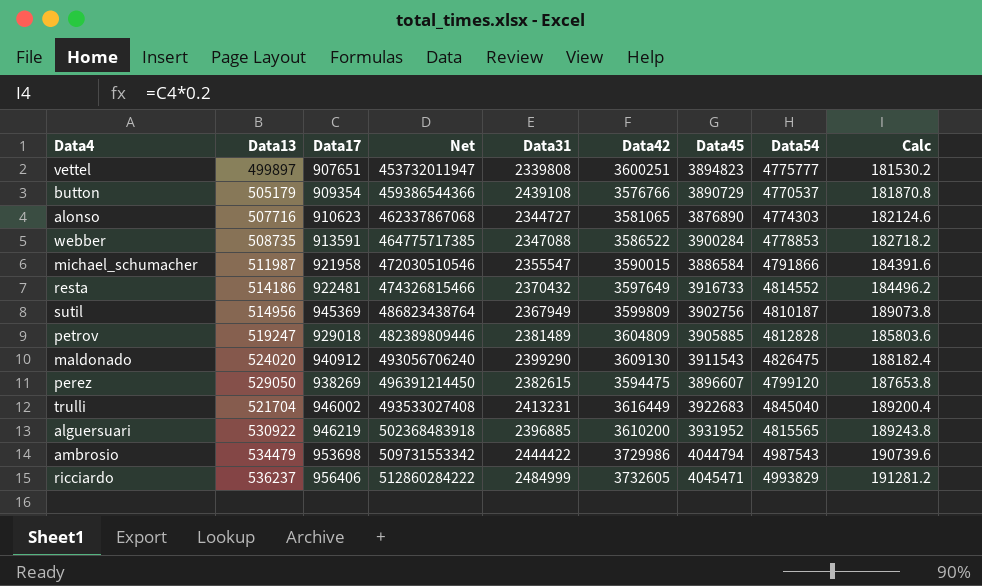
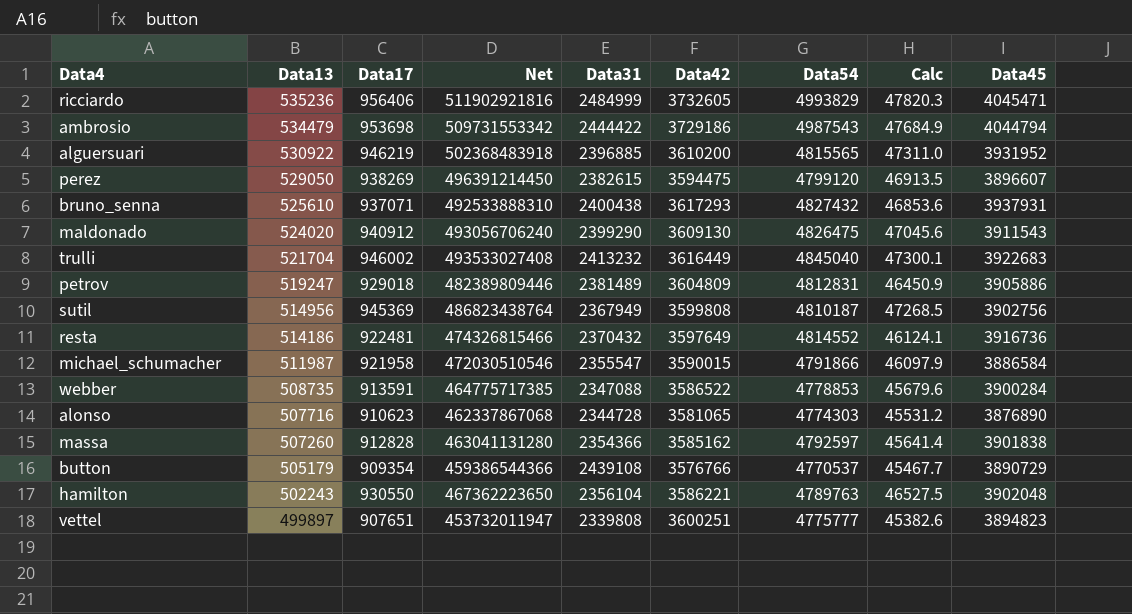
row order: none -> Data13 descending
column Calc | formula: [Data17] * 0.2 -> [Data17] * 0.05
column Data45 | position: 7 -> 9
ricciardo | Data13: 536237 -> 535236
ricciardo | Net: 512860284222 -> 511902921816
ambrosio | Data42: 3729986 -> 3729186
row bruno_senna: none -> 525610 | 937071 | 492533888310 | 2400438 | 3617293 | 4827432 | 46853.6 | 3937931
trulli | Data31: 2413231 -> 2413232
petrov | Data54: 4812828 -> 4812831
petrov | Data45: 3905885 -> 3905886
sutil | Data42: 3599809 -> 3599808
resta | Data45: 3916733 -> 3916736
alonso | Data31: 2344727 -> 2344728
row massa: none -> 507260 | 912828 | 463041131280 | 2354366 | 3585162 | 4792597 | 45641.4 | 3901838
row hamilton: none -> 502243 | 930550 | 467362223650 | 2356104 | 3586221 | 4789763 | 46527.5 | 3902048

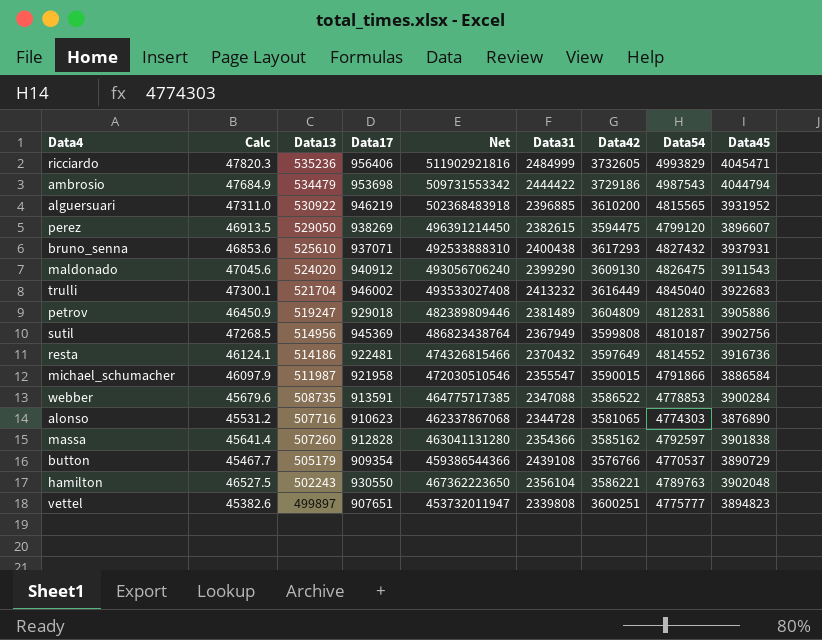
column Calc | position: 8 -> 2

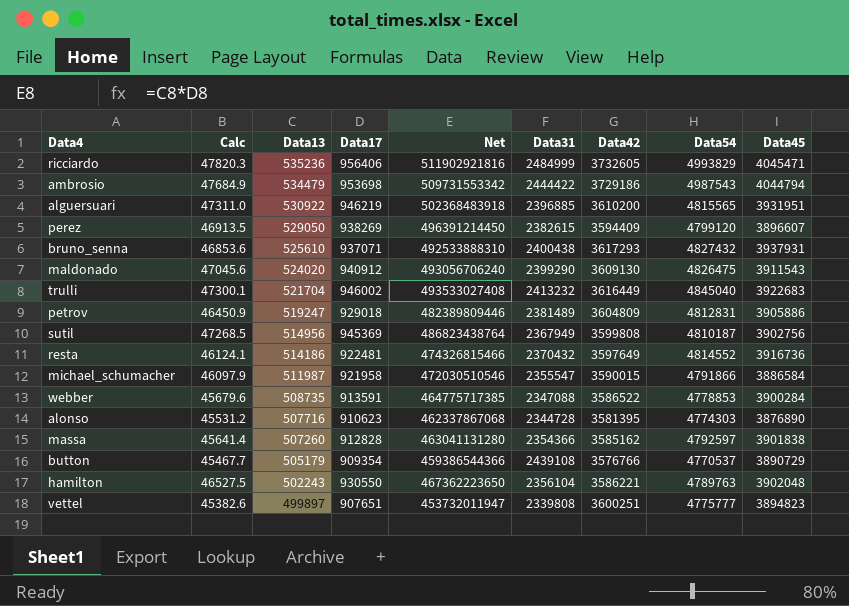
alguersuari | Data45: 3931952 -> 3931951
perez | Data42: 3594475 -> 3594409
alonso | Data42: 3581065 -> 3581395

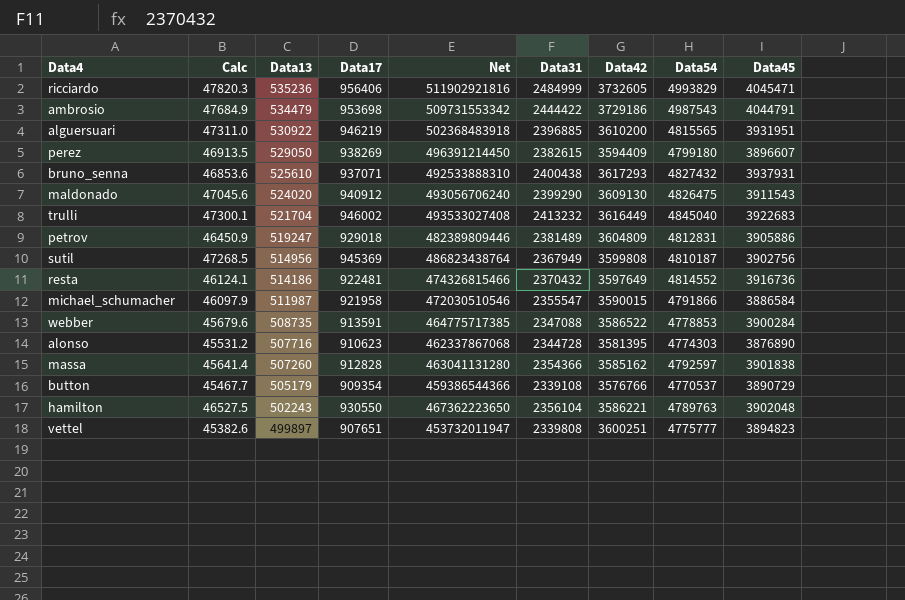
ambrosio | Data45: 4044794 -> 4044791
perez | Data54: 4799120 -> 4799180
button | Data31: 2439108 -> 2339108

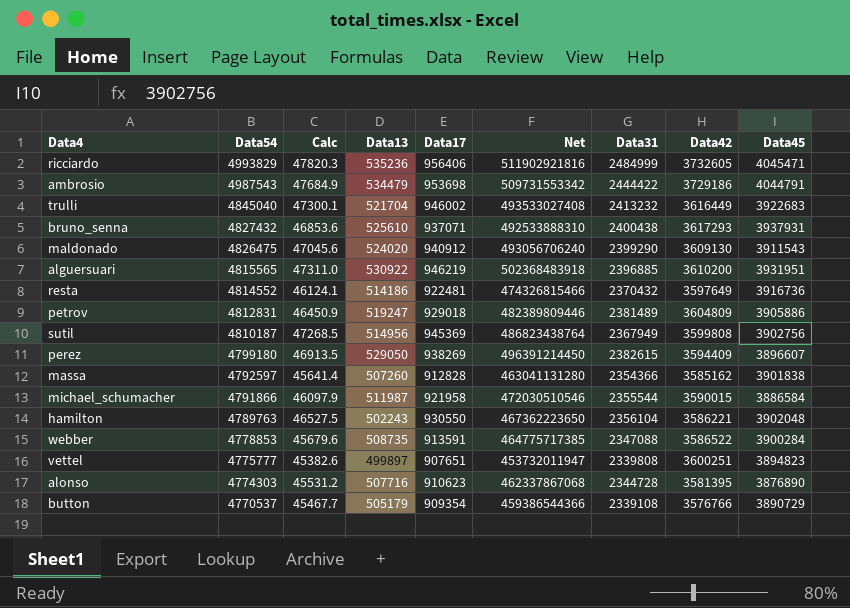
row order: Data13 descending -> Data54 descending
column Data54 | position: 8 -> 2
michael_schumacher | Data31: 2355547 -> 2355544

